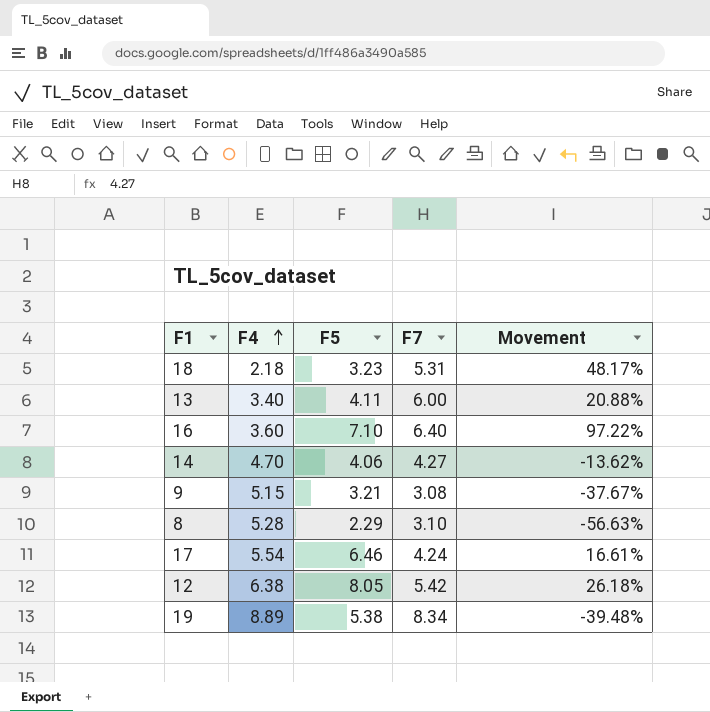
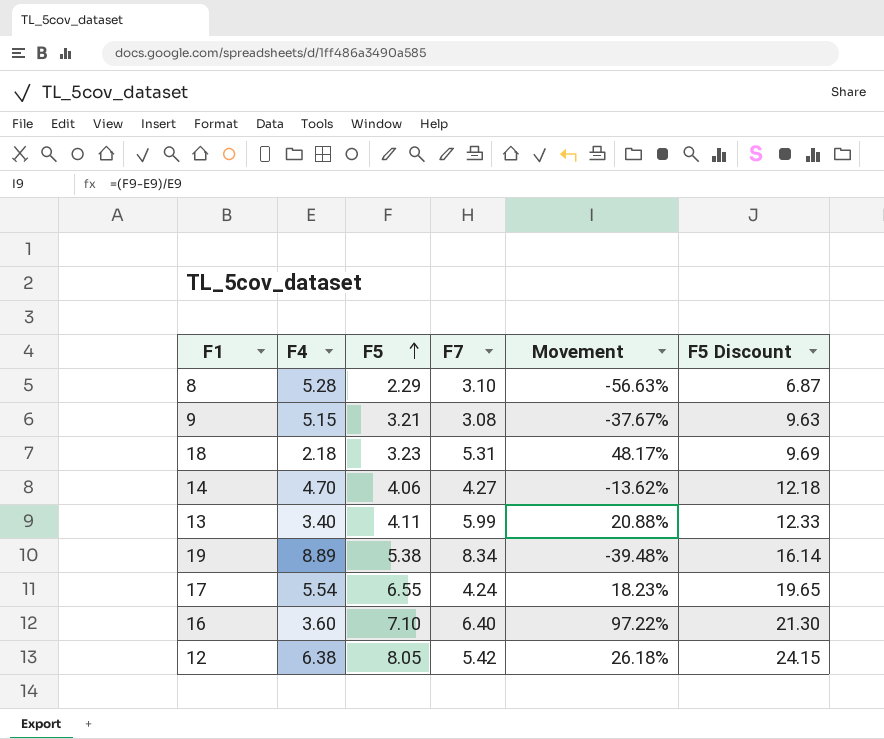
row order: F4 ascending -> F5 ascending
column F5 Discount | formula: none -> [F5] * 3
13 | F7: 6.00 -> 5.99
17 | F5: 6.46 -> 6.55
17 | Movement: 16.61% -> 18.23%

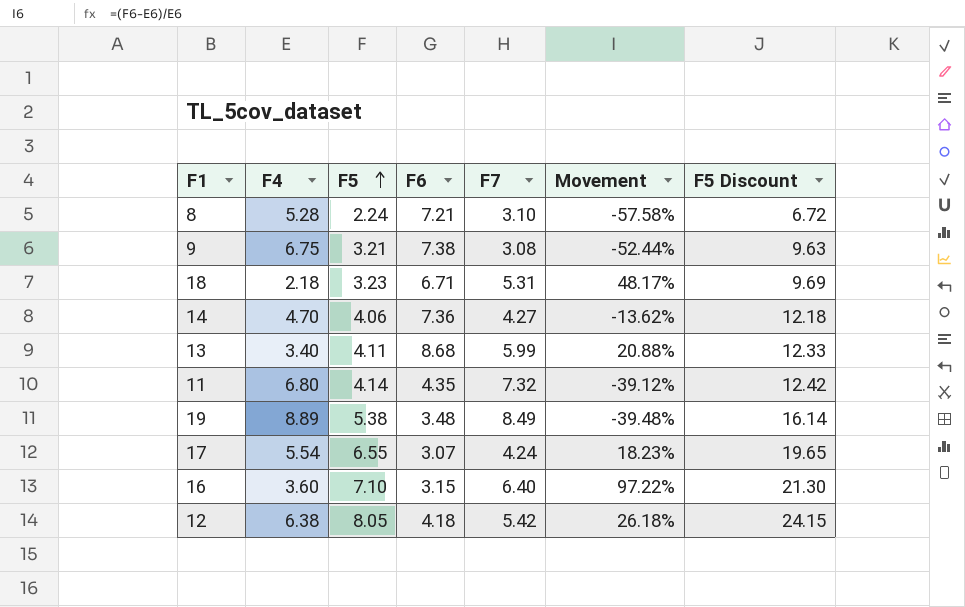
column F6 | position: none -> 4
8 | F5: 2.29 -> 2.24
8 | Movement: -56.63% -> -57.58%
8 | F5 Discount: 6.87 -> 6.72
9 | F4: 5.15 -> 6.75
9 | Movement: -37.67% -> -52.44%
row 11: none -> 6.80 | 4.14 | 4.35 | 7.32 | -39.12% | 12.42
19 | F7: 8.34 -> 8.49

